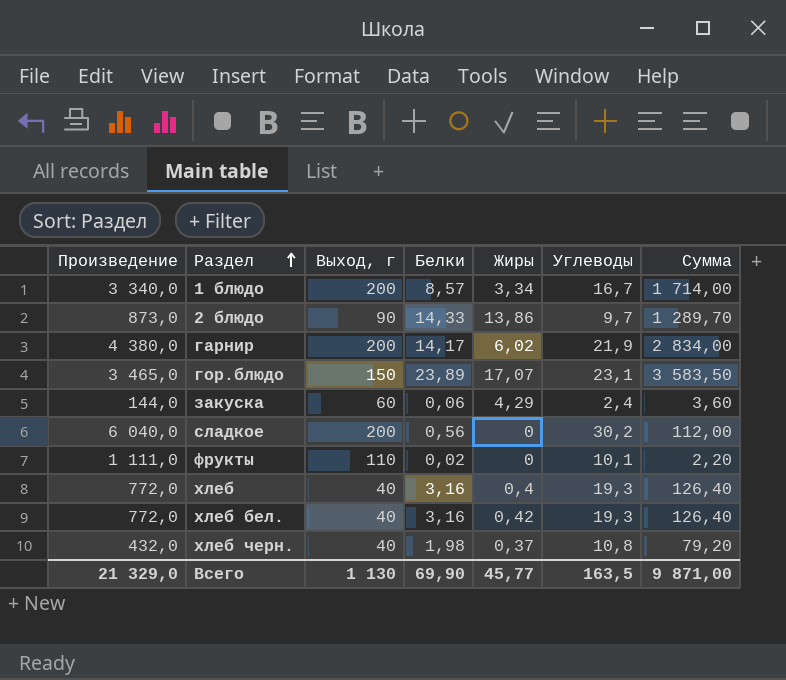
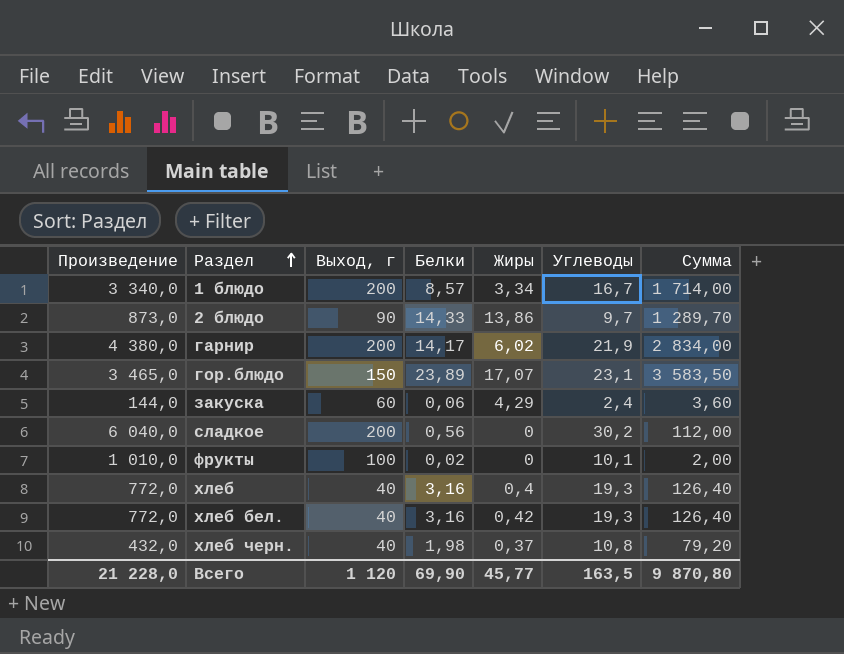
фрукты | Произведение: 1 111,0 -> 1 010,0
фрукты | Выход, г: 110 -> 100
фрукты | Сумма: 2,20 -> 2,00
Всего | Произведение: 21 329,0 -> 21 228,0
Всего | Выход, г: 1 130 -> 1 120
Всего | Сумма: 9 871,00 -> 9 870,80

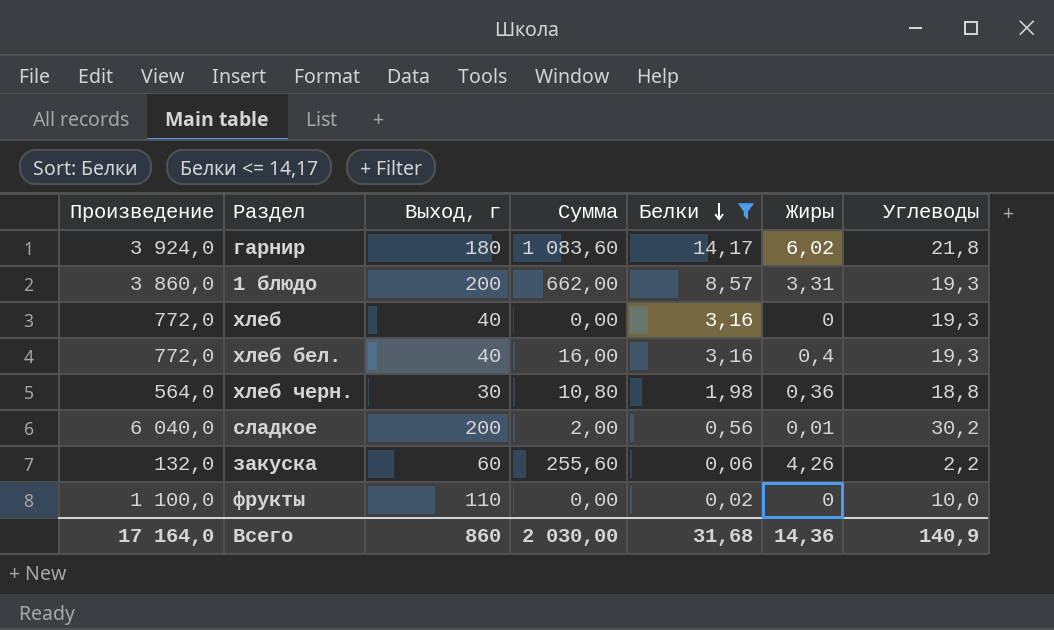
filter: none -> Белки <= 14,17
row order: Раздел ascending -> Белки descending
column Сумма | formula: [Выход, г] * [Белки] -> [Выход, г] * [Жиры]
column Сумма | position: 7 -> 4
гарнир | Произведение: 4 380,0 -> 3 924,0
гарнир | Выход, г: 200 -> 180
гарнир | Углеводы: 21,9 -> 21,8
1 блюдо | Произведение: 3 340,0 -> 3 860,0
1 блюдо | Жиры: 3,34 -> 3,31
1 блюдо | Углеводы: 16,7 -> 19,3
хлеб | Жиры: 0,4 -> 0
хлеб бел. | Жиры: 0,42 -> 0,4
хлеб черн. | Произведение: 432,0 -> 564,0
хлеб черн. | Выход, г: 40 -> 30
хлеб черн. | Жиры: 0,37 -> 0,36
хлеб черн. | Углеводы: 10,8 -> 18,8
сладкое | Жиры: 0 -> 0,01
закуска | Произведение: 144,0 -> 132,0
закуска | Жиры: 4,29 -> 4,26
закуска | Углеводы: 2,4 -> 2,2
фрукты | Произведение: 1 010,0 -> 1 100,0
фрукты | Выход, г: 100 -> 110
фрукты | Углеводы: 10,1 -> 10,0
Всего | Произведение: 21 228,0 -> 17 164,0
Всего | Выход, г: 1 120 -> 860
Всего | Сумма: 9 870,80 -> 2 030,00
Всего | Белки: 69,90 -> 31,68
Всего | Жиры: 45,77 -> 14,36
Всего | Углеводы: 163,5 -> 140,9

